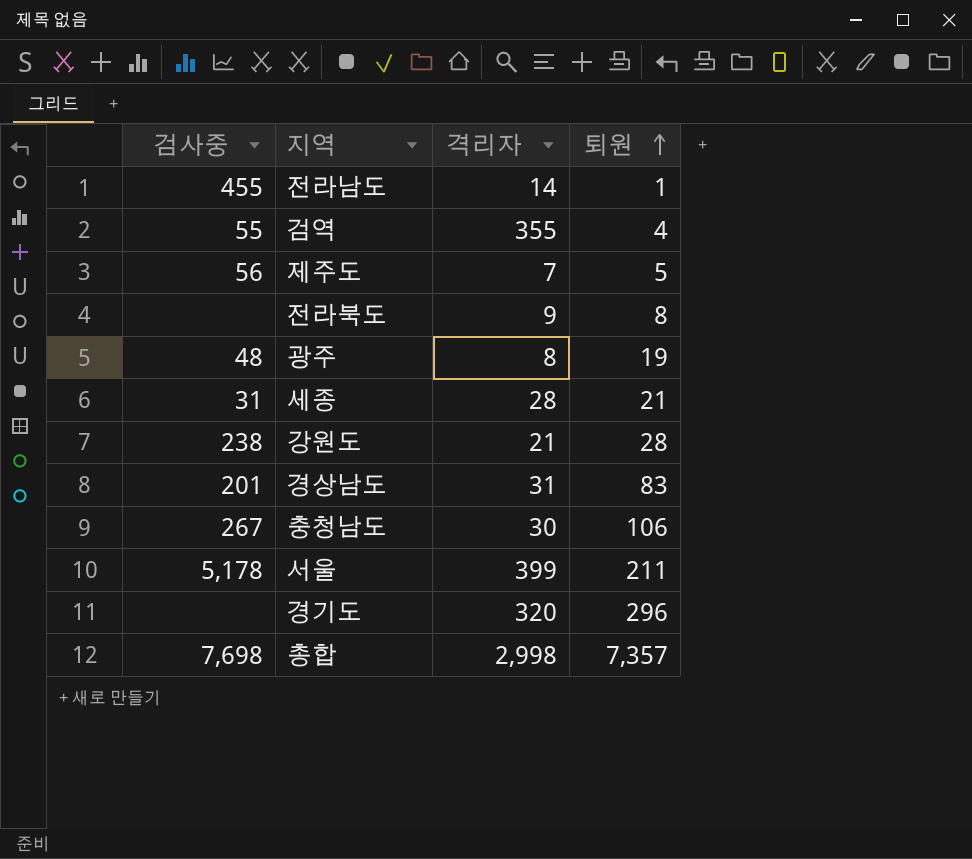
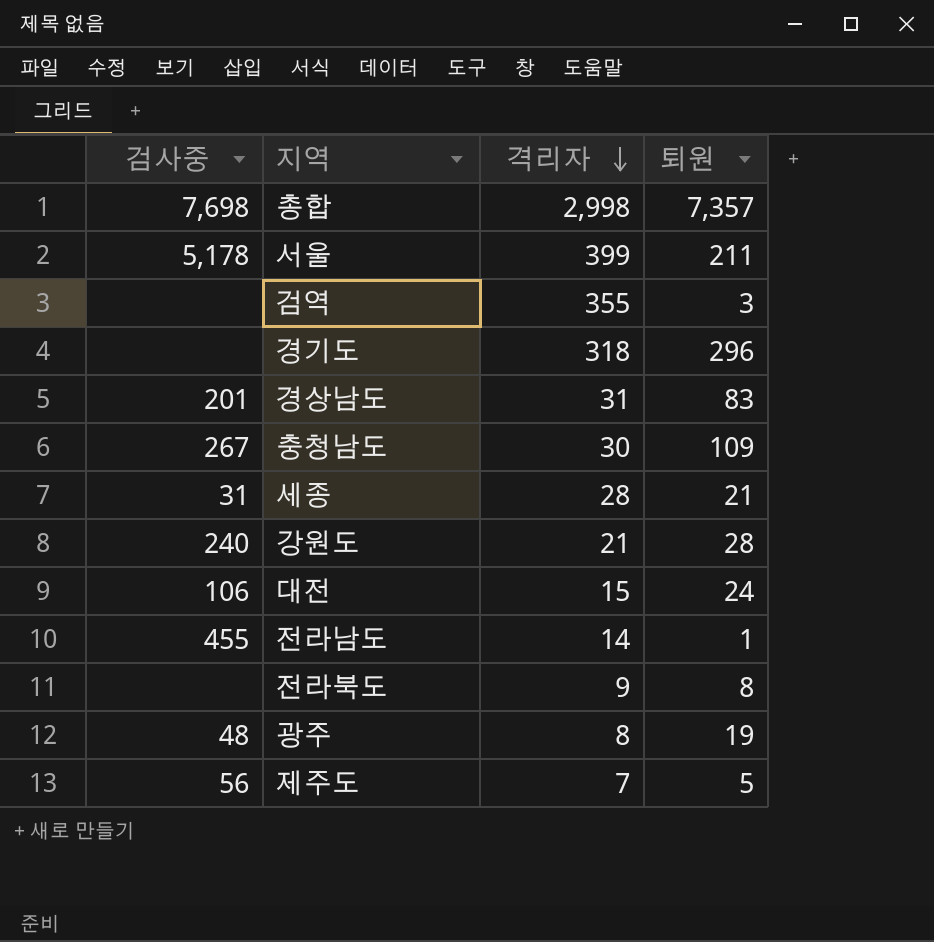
row order: 퇴원 ascending -> 격리자 descending
검역 | 검사중: 55 -> none
검역 | 퇴원: 4 -> 3
경기도 | 격리자: 320 -> 318
충청남도 | 퇴원: 106 -> 109
강원도 | 검사중: 238 -> 240
row 대전: none -> 106 | 15 | 24

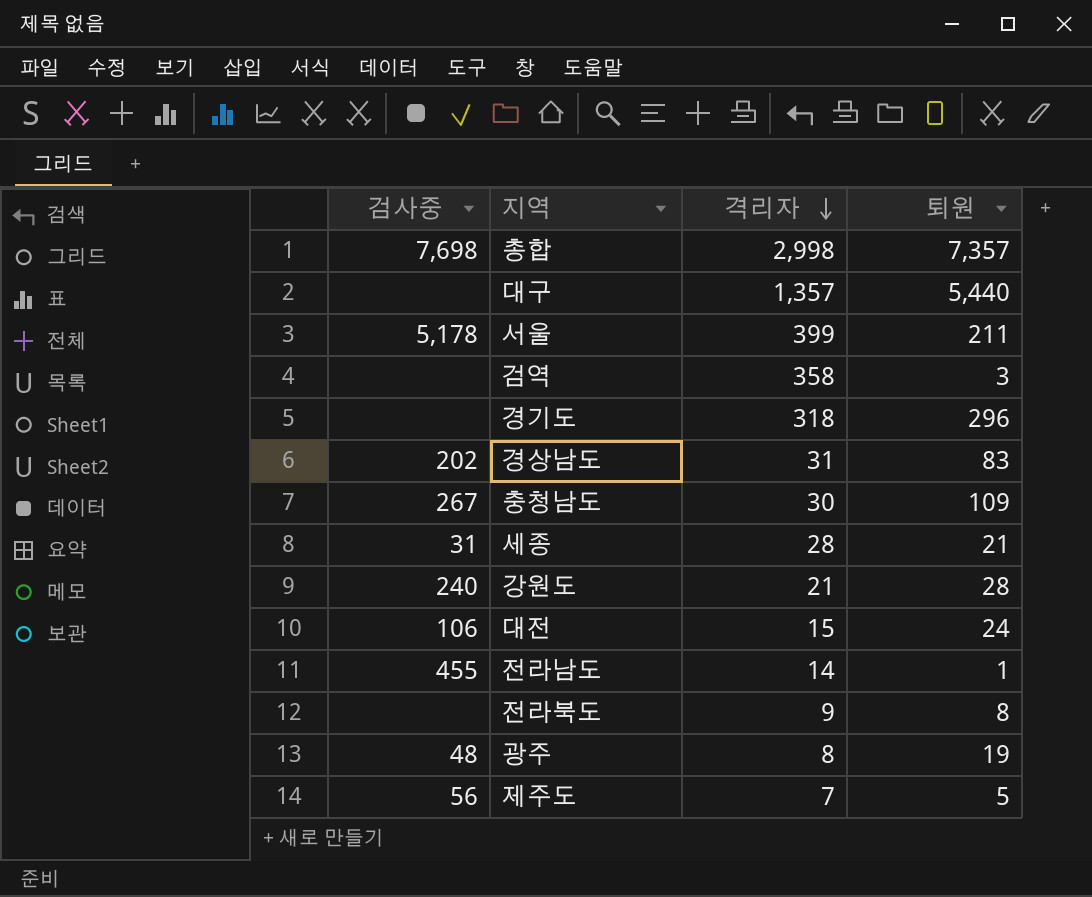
row 대구: none -> none | 1,357 | 5,440
검역 | 격리자: 355 -> 358
경상남도 | 검사중: 201 -> 202

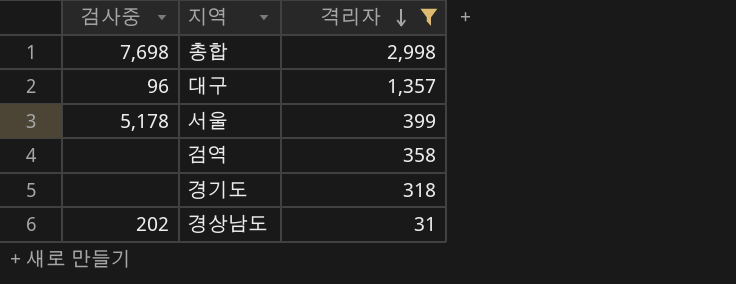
filter: none -> 격리자 >= 31
column 퇴원 | position: 4 -> none
대구 | 검사중: none -> 96

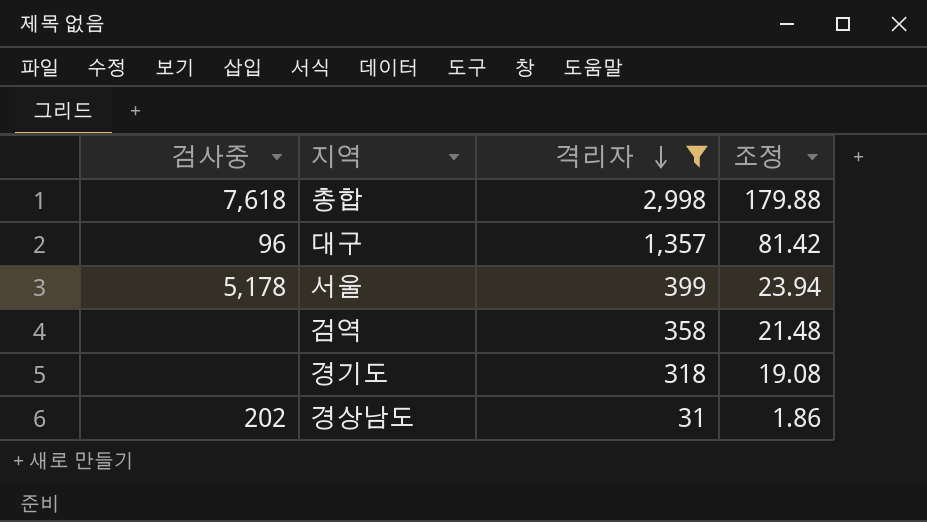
column 조정 | formula: none -> [격리자] * 0.06
총합 | 검사중: 7,698 -> 7,618

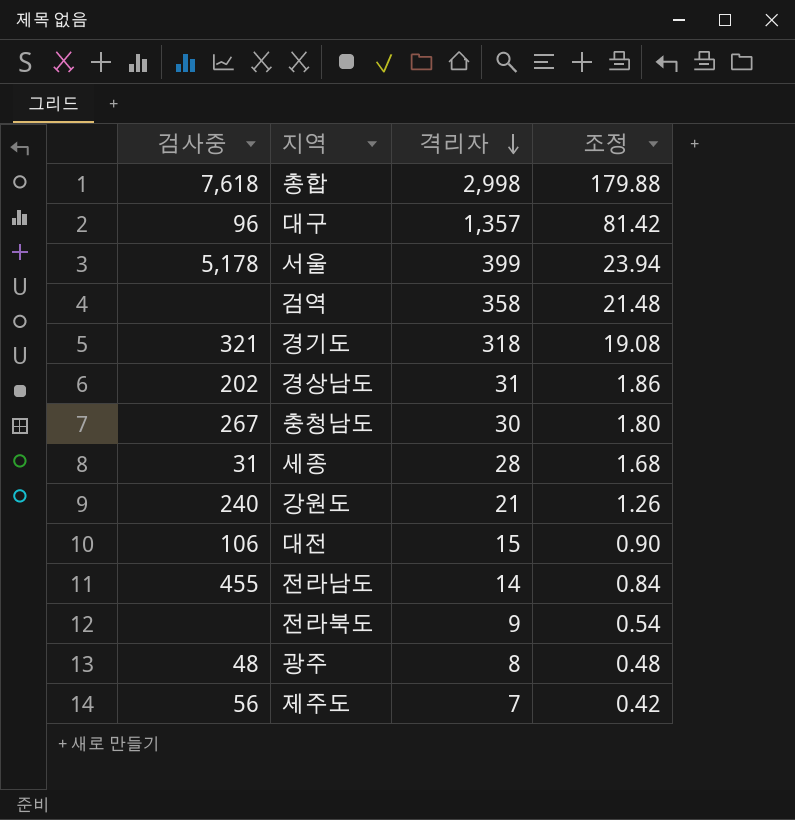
filter: 격리자 >= 31 -> none
경기도 | 검사중: none -> 321

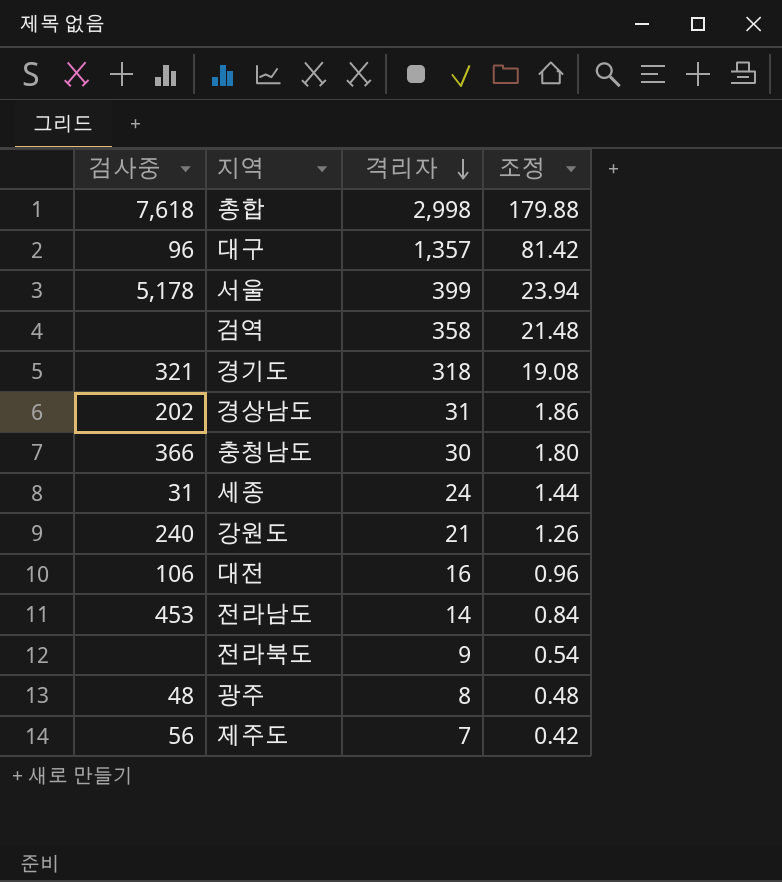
충청남도 | 검사중: 267 -> 366
세종 | 격리자: 28 -> 24
세종 | 조정: 1.68 -> 1.44
대전 | 격리자: 15 -> 16
대전 | 조정: 0.90 -> 0.96
전라남도 | 검사중: 455 -> 453

